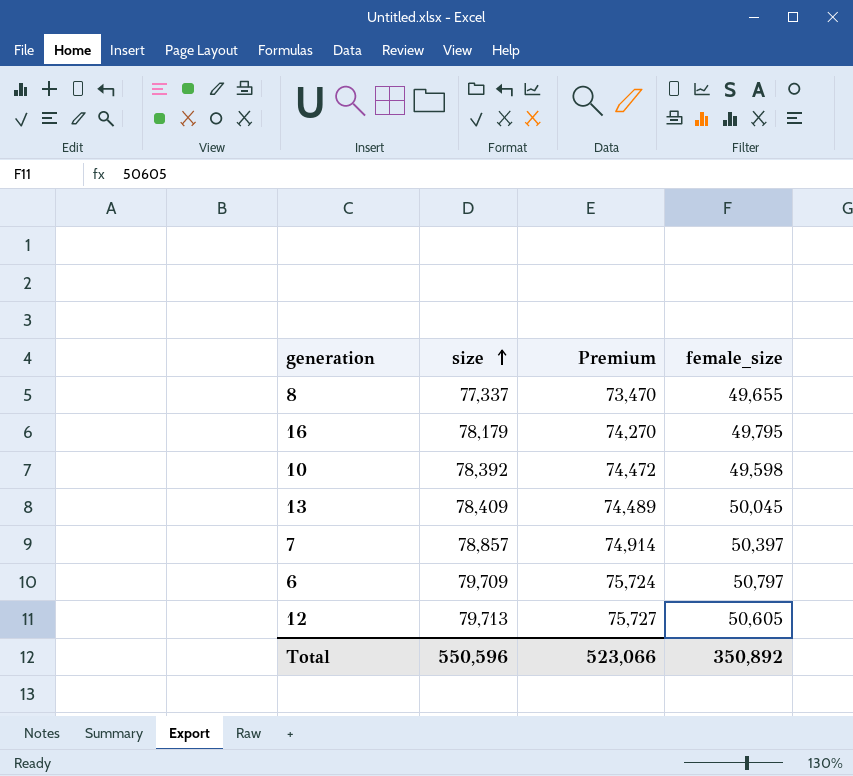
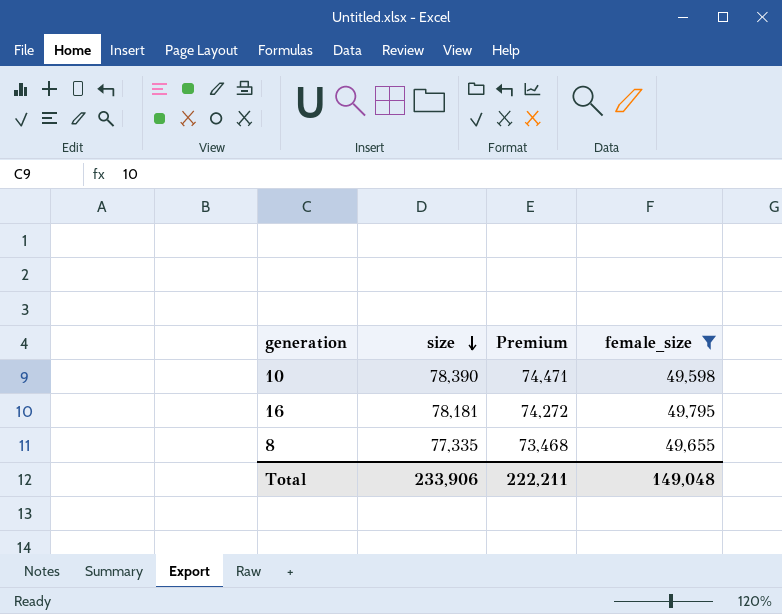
filter: none -> female_size <= 49,795
row order: size ascending -> size descending
10 | size: 78,392 -> 78,390
10 | Premium: 74,472 -> 74,471
16 | size: 78,179 -> 78,181
16 | Premium: 74,270 -> 74,272
8 | size: 77,337 -> 77,335
8 | Premium: 73,470 -> 73,468
Total | size: 550,596 -> 233,906
Total | Premium: 523,066 -> 222,211
Total | female_size: 350,892 -> 149,048

